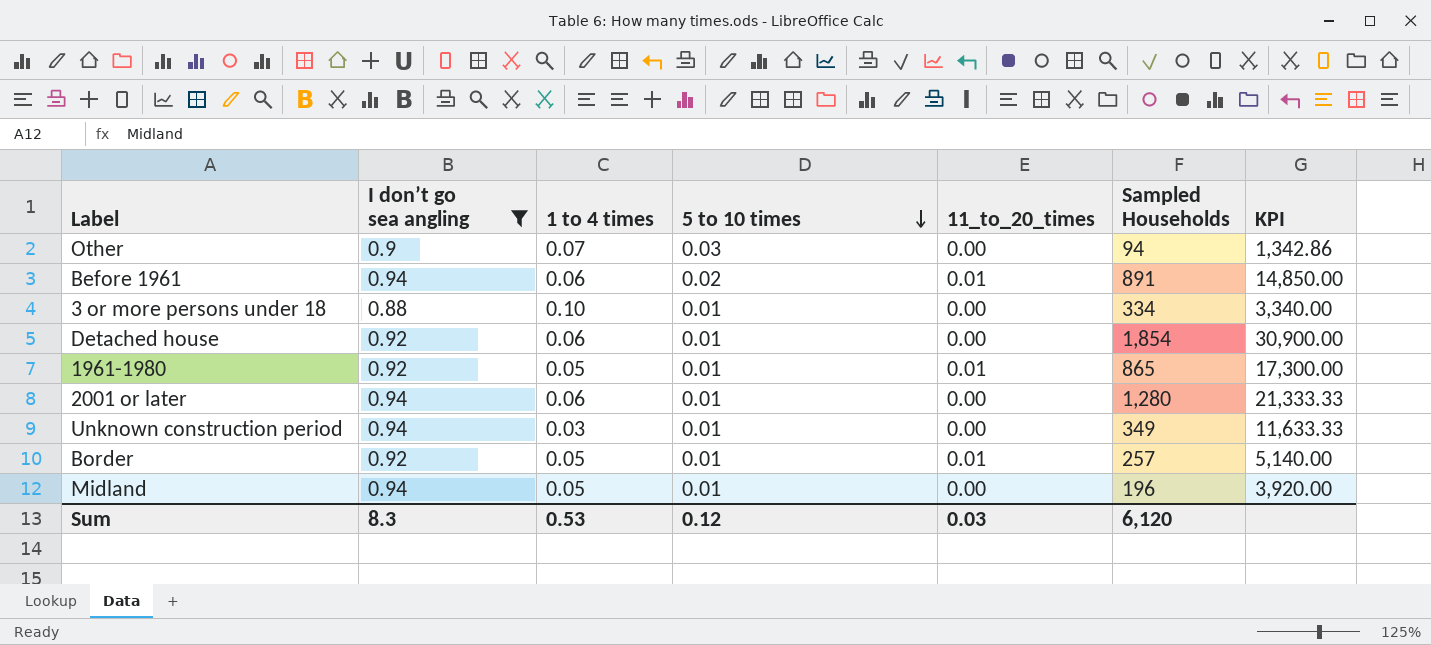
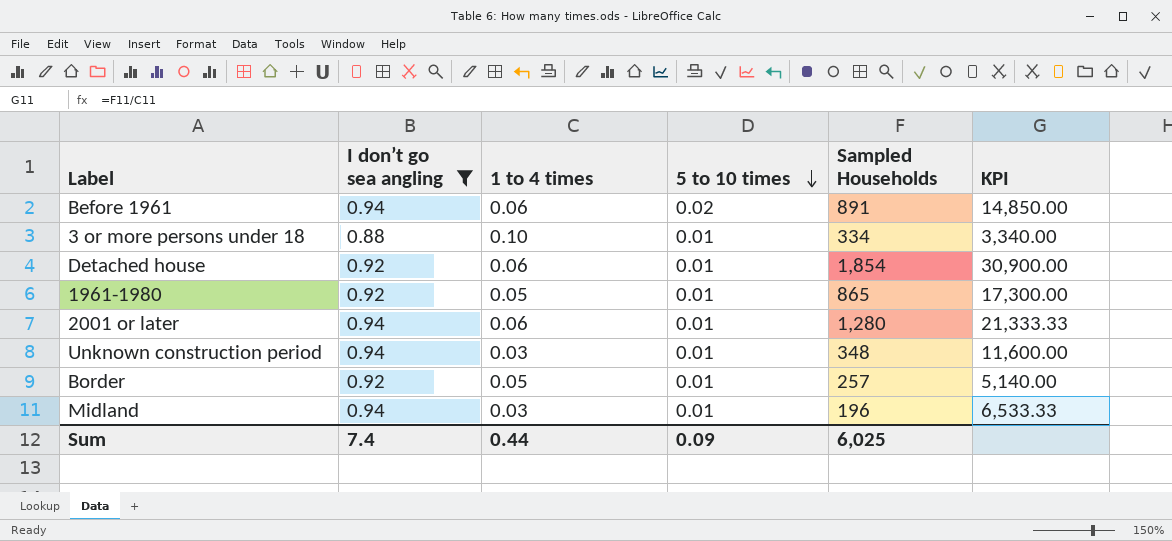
column 11_to_20_times | position: 5 -> none
row Other: 0.9 | 0.07 | 0.03 | 0.00 | 94 | 1,342.86 -> none
Unknown construction period | Sampled Households: 349 -> 348
Unknown construction period | KPI: 11,633.33 -> 11,600.00
Midland | 1 to 4 times: 0.05 -> 0.03
Midland | KPI: 3,920.00 -> 6,533.33
Sum | I don’t go sea angling: 8.3 -> 7.4
Sum | 1 to 4 times: 0.53 -> 0.44
Sum | 5 to 10 times: 0.12 -> 0.09
Sum | Sampled Households: 6,120 -> 6,025

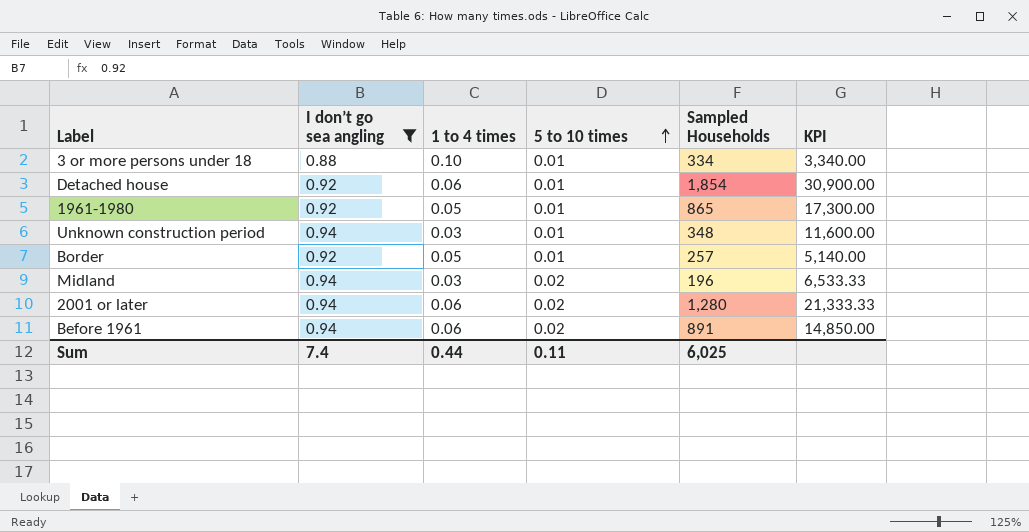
row order: 5 to 10 times descending -> 5 to 10 times ascending
Midland | 5 to 10 times: 0.01 -> 0.02
2001 or later | 5 to 10 times: 0.01 -> 0.02
Sum | 5 to 10 times: 0.09 -> 0.11

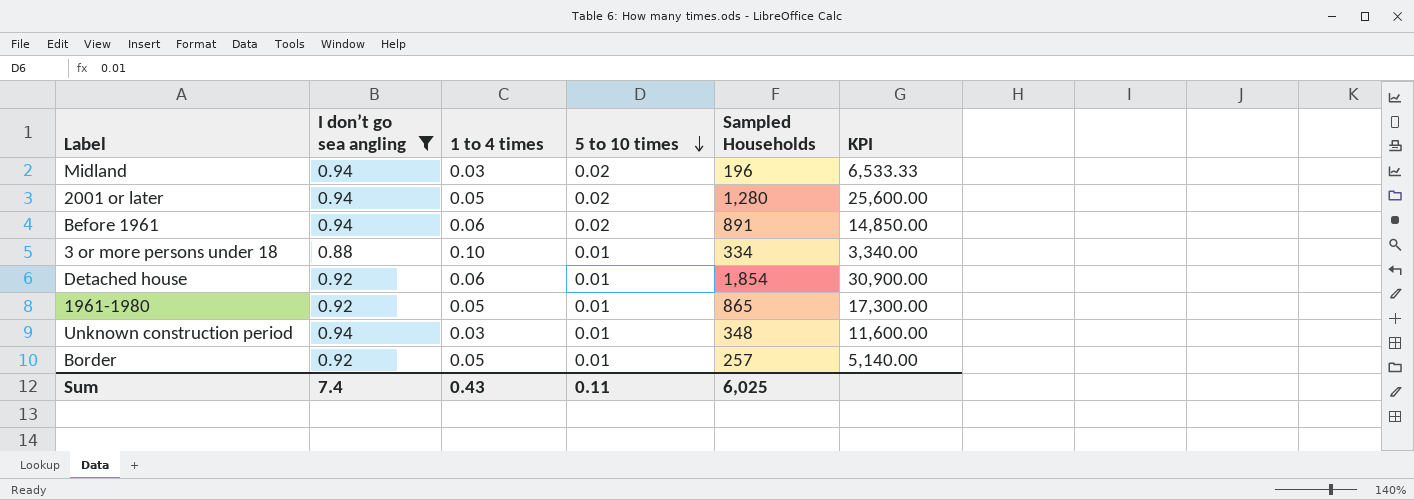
row order: 5 to 10 times ascending -> 5 to 10 times descending
2001 or later | 1 to 4 times: 0.06 -> 0.05
2001 or later | KPI: 21,333.33 -> 25,600.00
Sum | 1 to 4 times: 0.44 -> 0.43

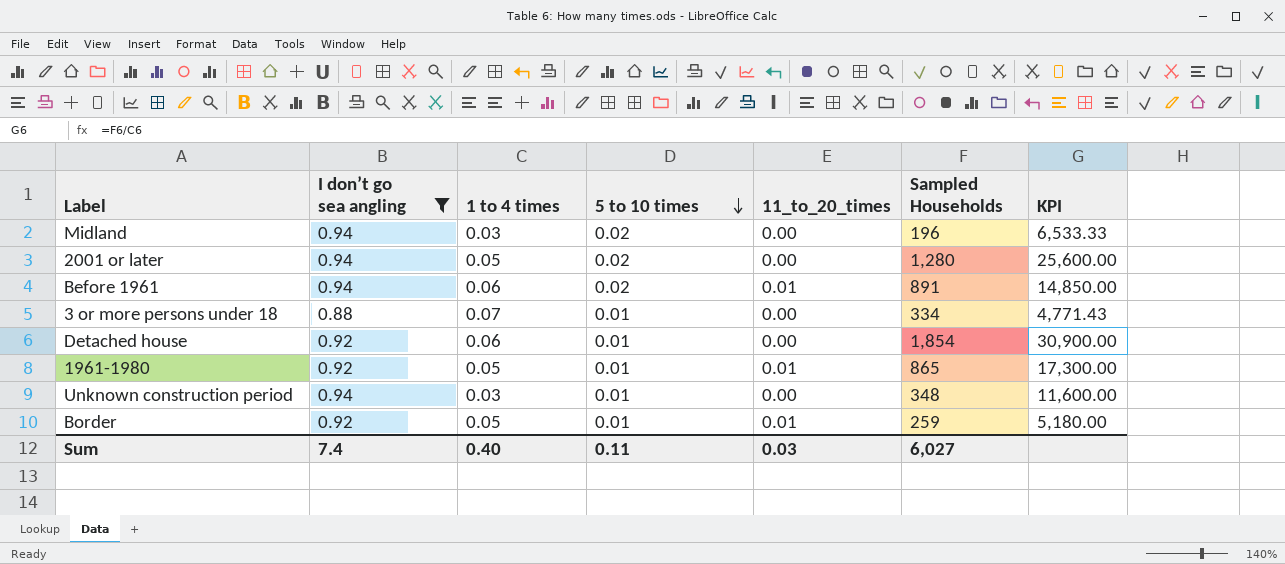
column 11_to_20_times | position: none -> 5
3 or more persons under 18 | 1 to 4 times: 0.10 -> 0.07
3 or more persons under 18 | KPI: 3,340.00 -> 4,771.43
Border | Sampled Households: 257 -> 259
Border | KPI: 5,140.00 -> 5,180.00
Sum | 1 to 4 times: 0.43 -> 0.40
Sum | Sampled Households: 6,025 -> 6,027

